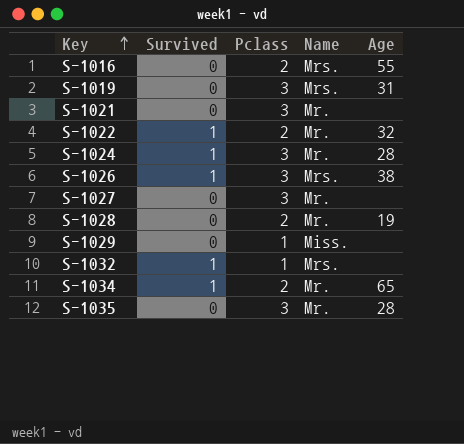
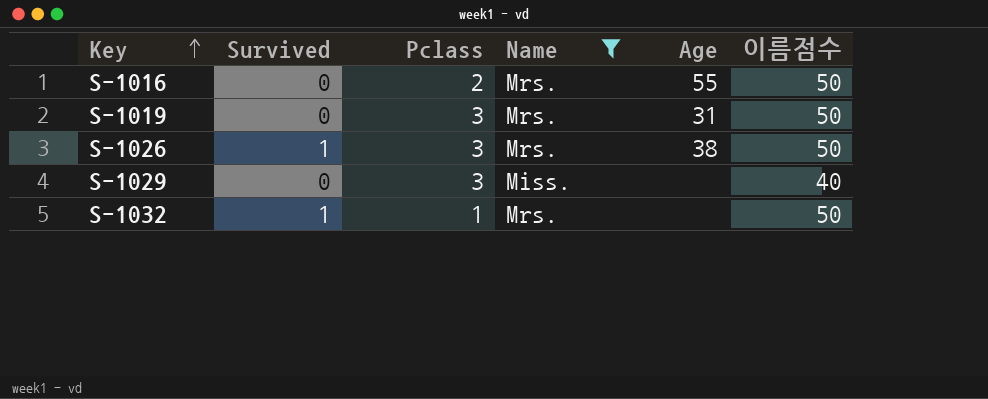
filter: none -> Name != Mr.
column 이름점수 | position: none -> 6
S-1029 | Pclass: 1 -> 3

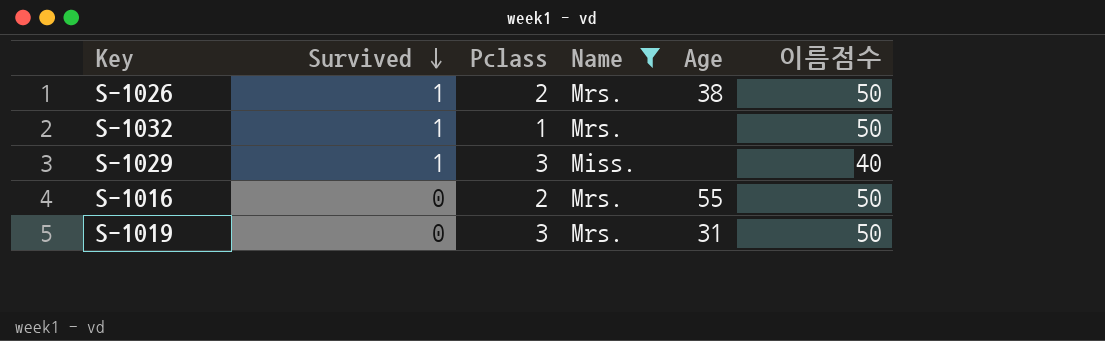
row order: Key ascending -> Survived descending
S-1026 | Pclass: 3 -> 2
S-1029 | Survived: 0 -> 1

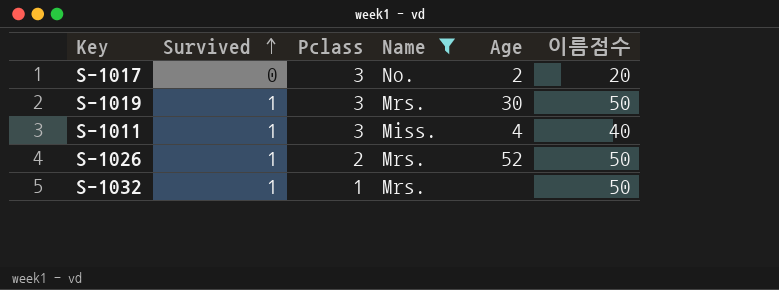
row order: Survived descending -> Survived ascending
row S-1029: 1 | 3 | Miss. | none | 40 -> none
row S-1016: 0 | 2 | Mrs. | 55 | 50 -> none
row S-1017: none -> 0 | 3 | No. | 2 | 20
S-1019 | Survived: 0 -> 1
S-1019 | Age: 31 -> 30
row S-1011: none -> 1 | 3 | Miss. | 4 | 40
S-1026 | Age: 38 -> 52

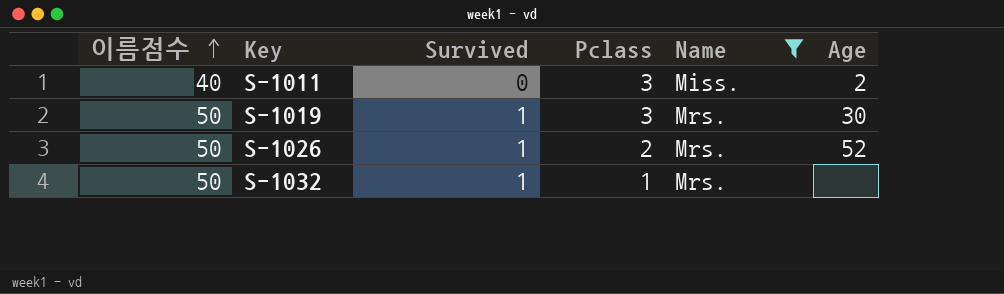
row order: Survived ascending -> 이름점수 ascending
column 이름점수 | position: 6 -> 1
row S-1017: 0 | 3 | No. | 2 | 20 -> none
S-1011 | Survived: 1 -> 0
S-1011 | Age: 4 -> 2

